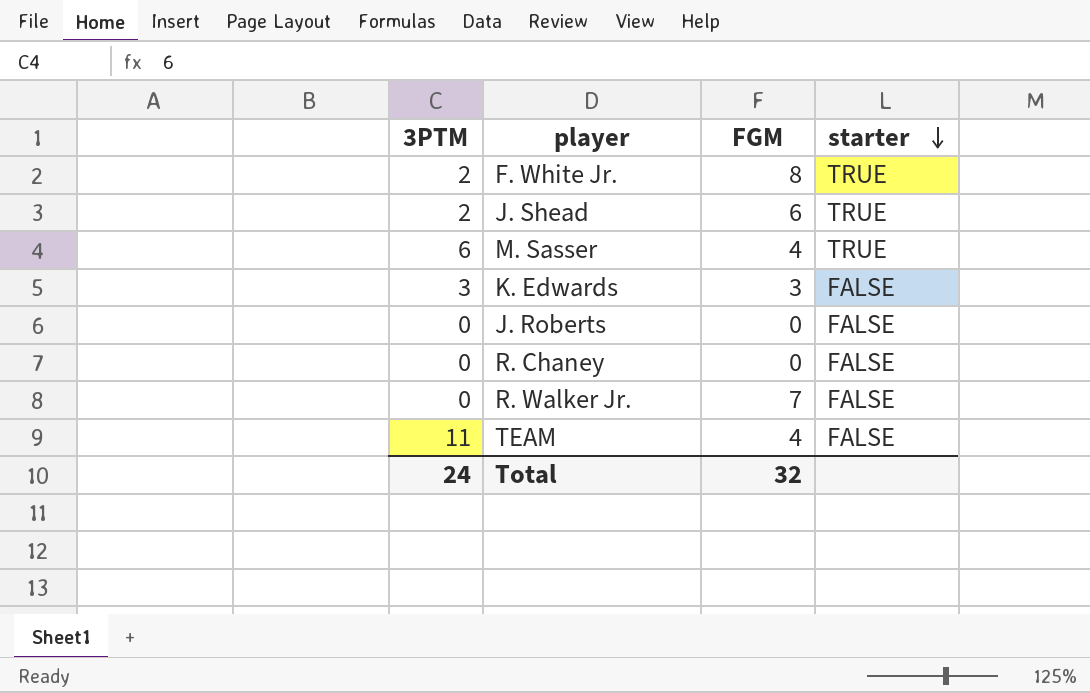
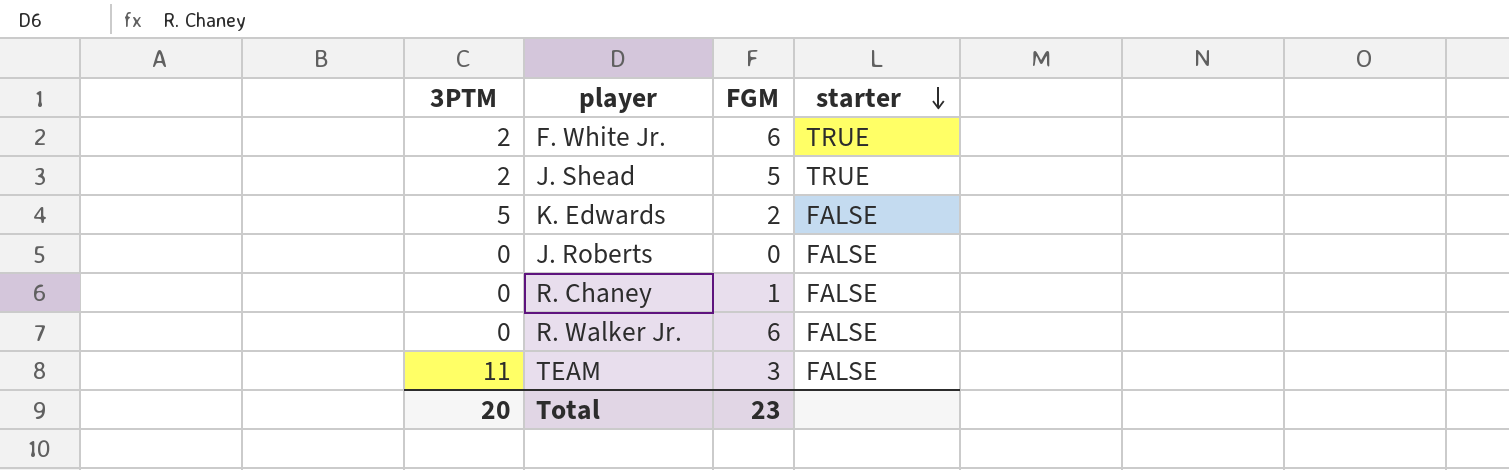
row M. Sasser: 6 | 4 | TRUE -> none
F. White Jr. | FGM: 8 -> 6
J. Shead | FGM: 6 -> 5
K. Edwards | 3PTM: 3 -> 5
K. Edwards | FGM: 3 -> 2
R. Chaney | FGM: 0 -> 1
R. Walker Jr. | FGM: 7 -> 6
TEAM | FGM: 4 -> 3
Total | 3PTM: 24 -> 20
Total | FGM: 32 -> 23

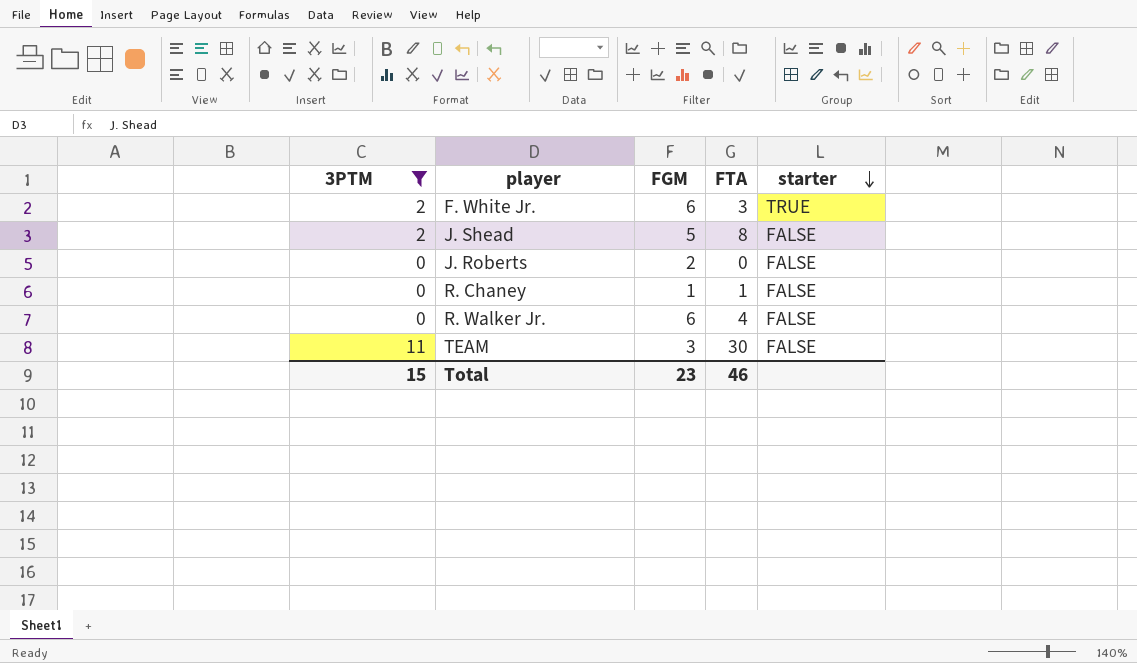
filter: none -> 3PTM != 5
column FTA | position: none -> 4
J. Shead | starter: TRUE -> FALSE
J. Roberts | FGM: 0 -> 2
Total | 3PTM: 20 -> 15

